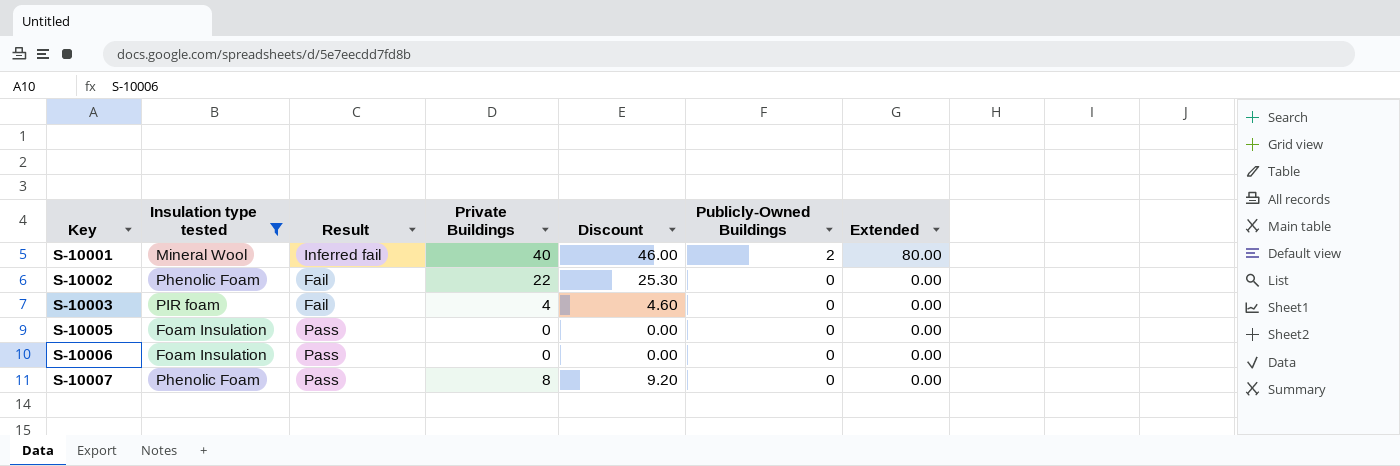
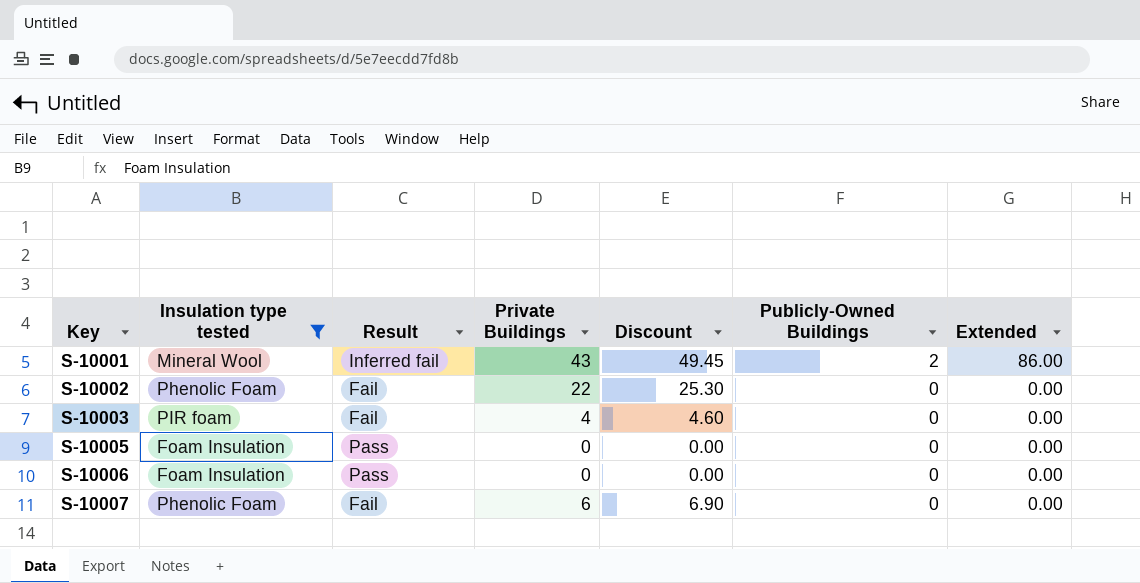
S-10001 | Private Buildings: 40 -> 43
S-10001 | Discount: 46.00 -> 49.45
S-10001 | Extended: 80.00 -> 86.00
S-10007 | Result: Pass -> Fail
S-10007 | Private Buildings: 8 -> 6
S-10007 | Discount: 9.20 -> 6.90

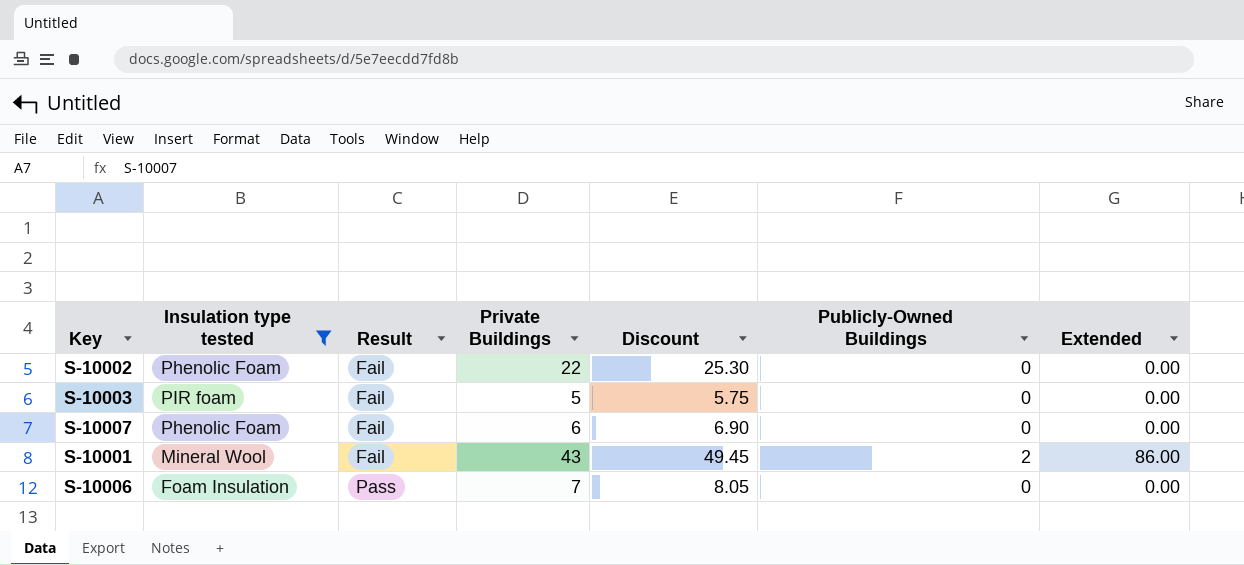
row order: Key ascending -> Result ascending
row S-10005: Foam Insulation | Pass | 0 | 0.00 | 0 | 0.00 -> none
S-10003 | Private Buildings: 4 -> 5
S-10003 | Discount: 4.60 -> 5.75
S-10001 | Result: Inferred fail -> Fail
S-10006 | Private Buildings: 0 -> 7
S-10006 | Discount: 0.00 -> 8.05

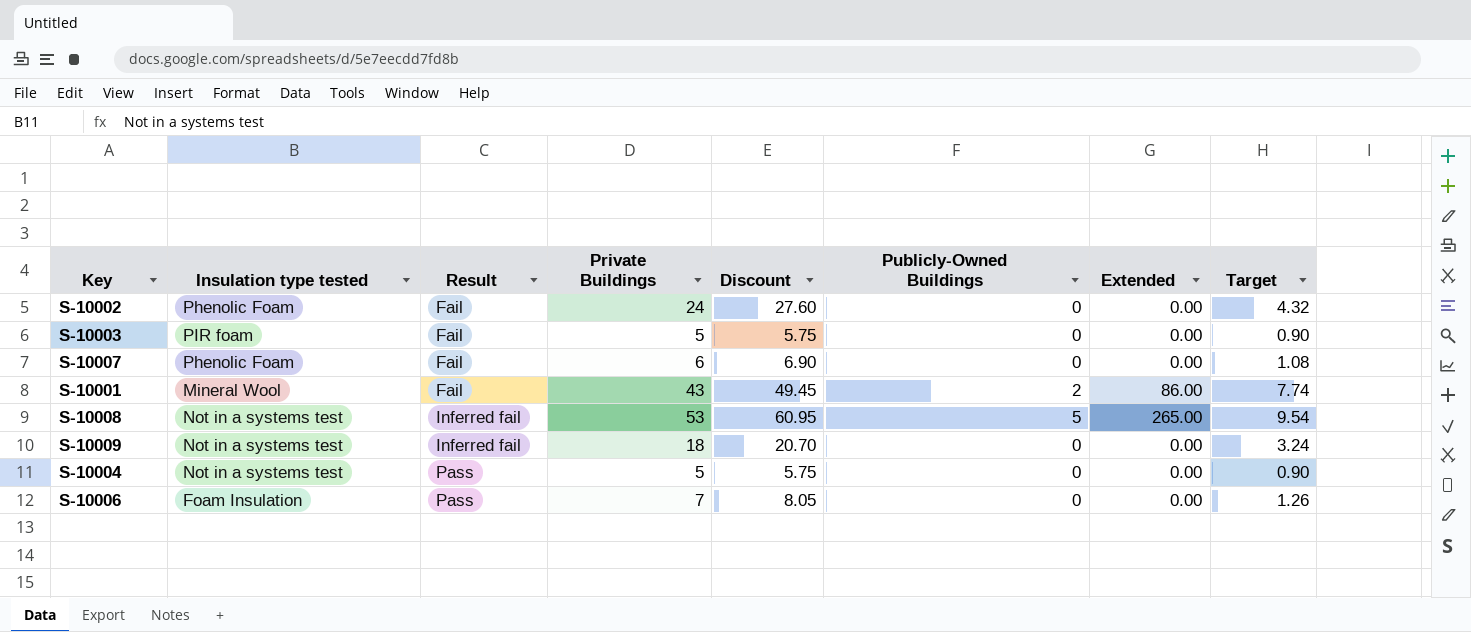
filter: Insulation type tested != Not in a systems test -> none
column Target | formula: none -> [Private Buildings] * 0.18
S-10002 | Private Buildings: 22 -> 24
S-10002 | Discount: 25.30 -> 27.60

